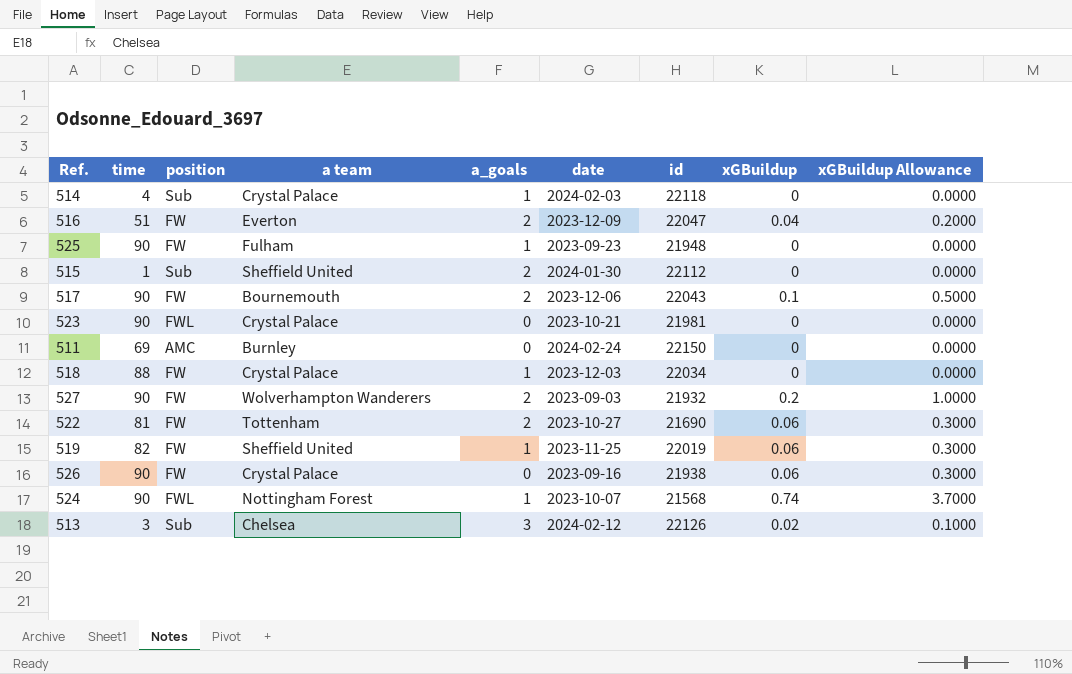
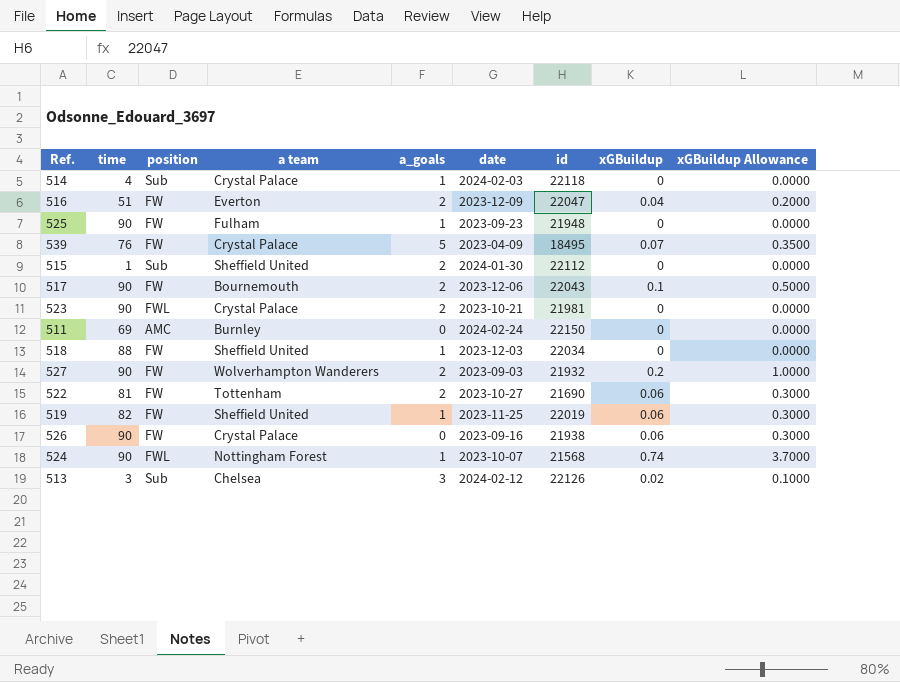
row 539: none -> 76 | FW | Crystal Palace | 5 | 2023-04-09 | 18495 | 0.07 | 0.3500
523 | a_goals: 0 -> 2
518 | a team: Crystal Palace -> Sheffield United

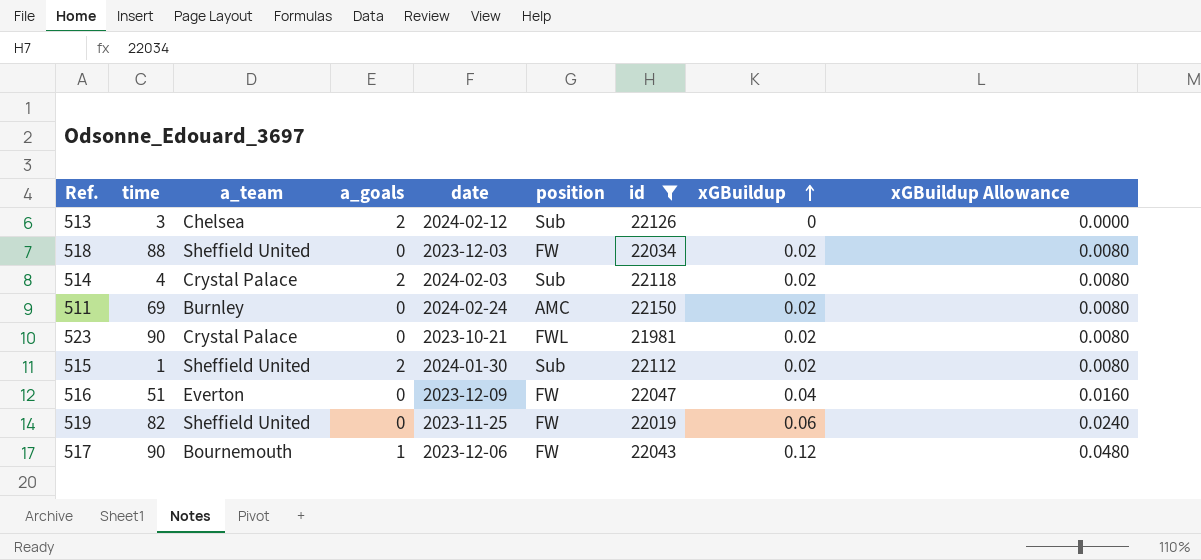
filter: none -> id >= 21981
row order: none -> xGBuildup ascending
column name: a team -> a_team
column position | position: 3 -> 6
column xGBuildup Allowance | formula: [xGBuildup] * 5 -> [xGBuildup] * 0.4
513 | a_goals: 3 -> 2
513 | xGBuildup: 0.02 -> 0
518 | a_goals: 1 -> 0
518 | xGBuildup: 0 -> 0.02
514 | a_goals: 1 -> 2
514 | xGBuildup: 0 -> 0.02
511 | xGBuildup: 0 -> 0.02
523 | a_goals: 2 -> 0
523 | xGBuildup: 0 -> 0.02
515 | xGBuildup: 0 -> 0.02
516 | a_goals: 2 -> 0
519 | a_goals: 1 -> 0
517 | a_goals: 2 -> 1
517 | xGBuildup: 0.1 -> 0.12

